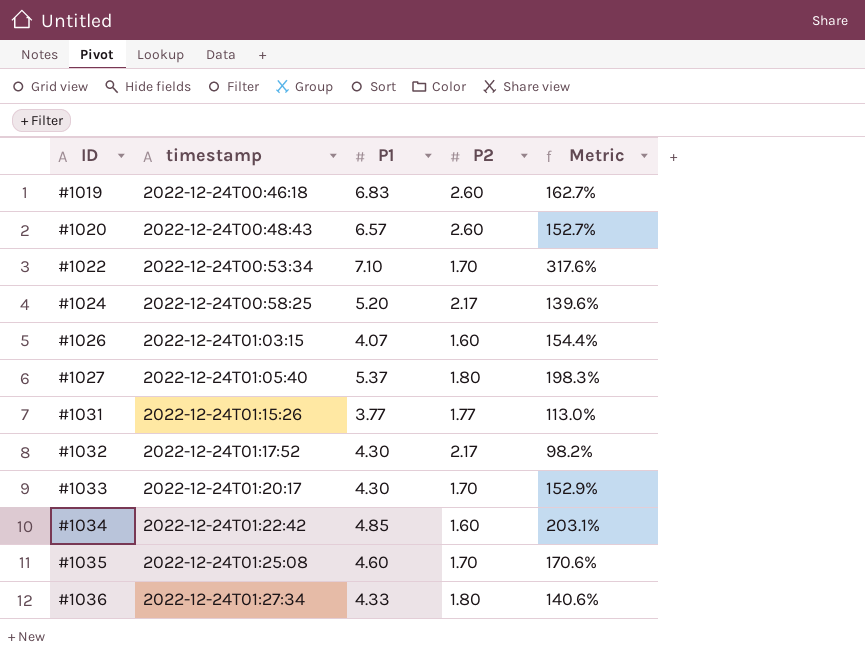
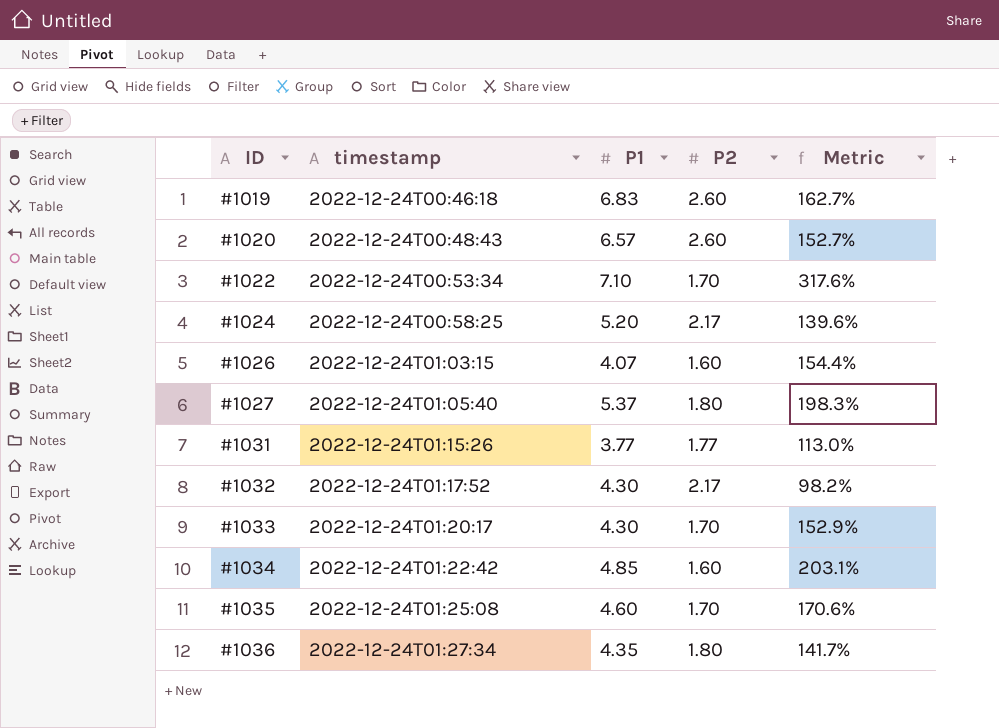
#1036 | P1: 4.33 -> 4.35
#1036 | Metric: 140.6% -> 141.7%

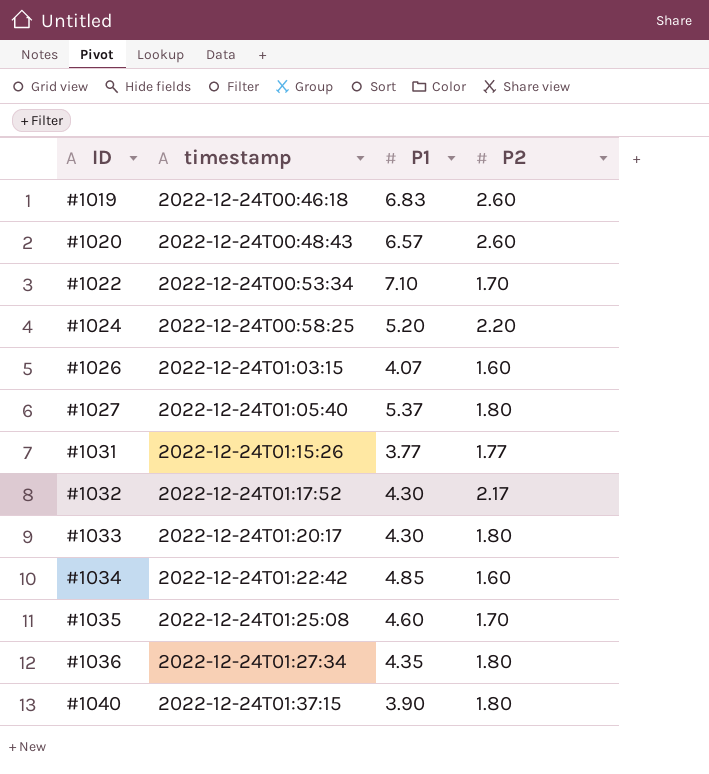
column Metric | formula: ([P1] - [P2]) / [P2] -> none
#1024 | P2: 2.17 -> 2.20
#1033 | P2: 1.70 -> 1.80
row #1040: none -> 2022-12-24T01:37:15 | 3.90 | 1.80

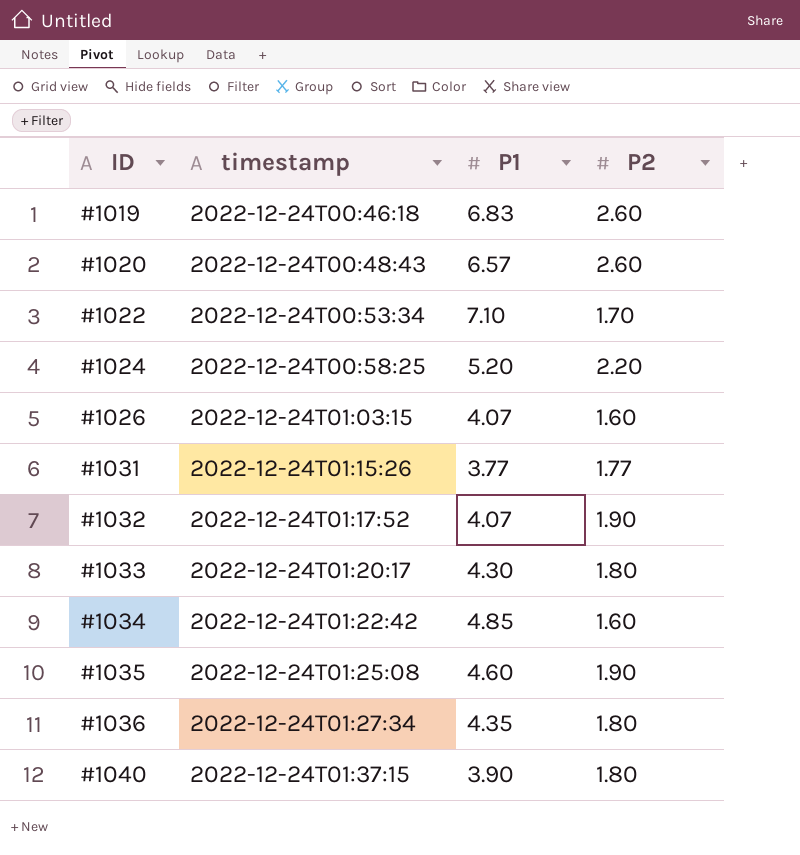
row #1027: 2022-12-24T01:05:40 | 5.37 | 1.80 -> none
#1032 | P1: 4.30 -> 4.07
#1032 | P2: 2.17 -> 1.90
#1035 | P2: 1.70 -> 1.90

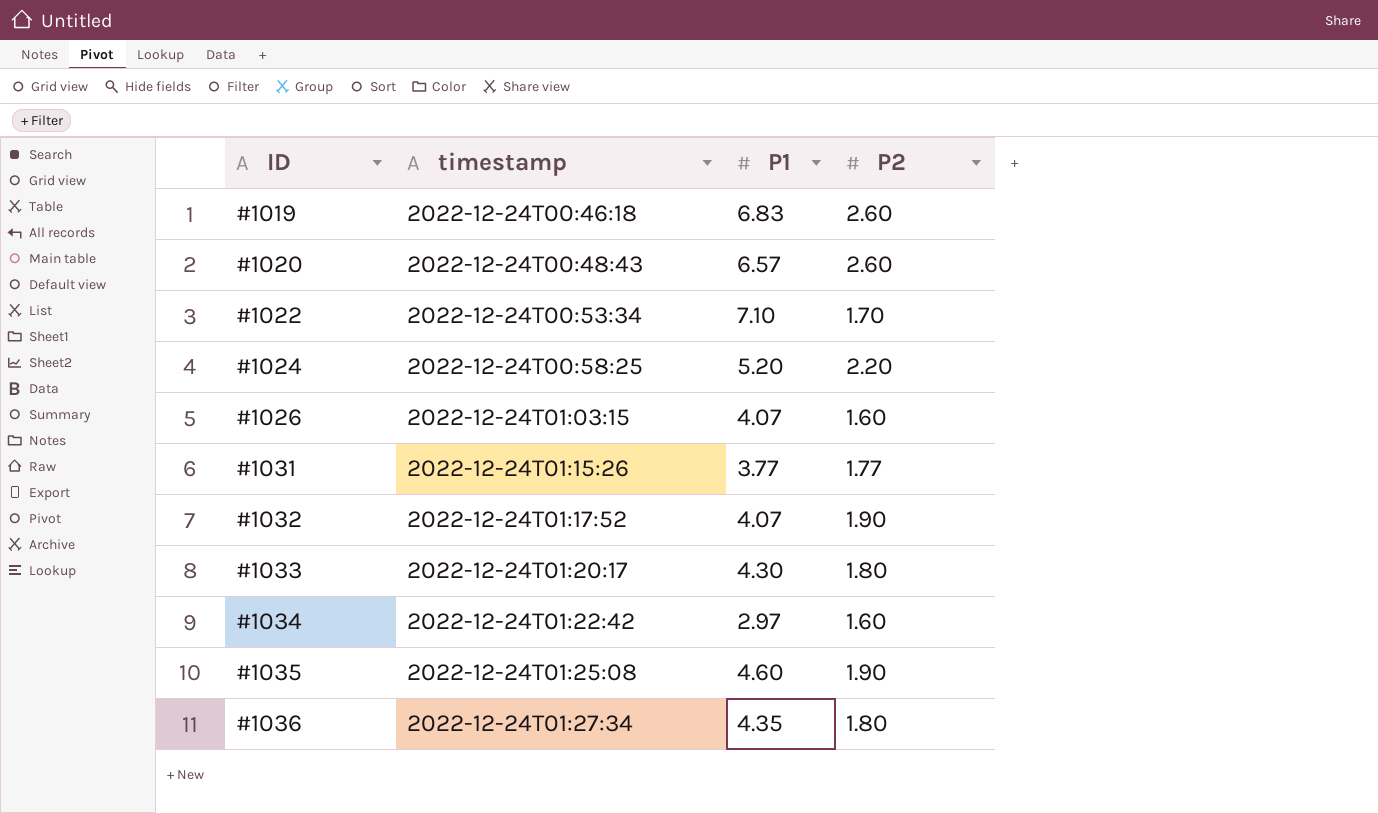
row #1040: 2022-12-24T01:37:15 | 3.90 | 1.80 -> none
#1034 | P1: 4.85 -> 2.97

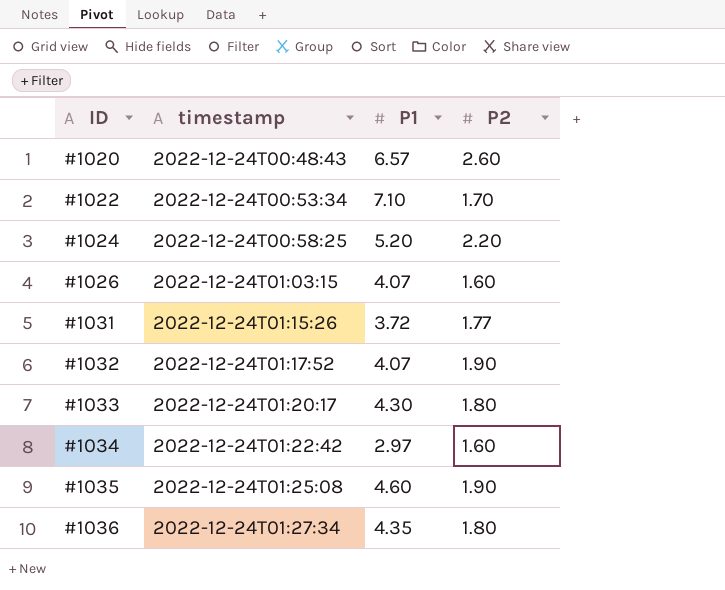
row #1019: 2022-12-24T00:46:18 | 6.83 | 2.60 -> none
#1031 | P1: 3.77 -> 3.72

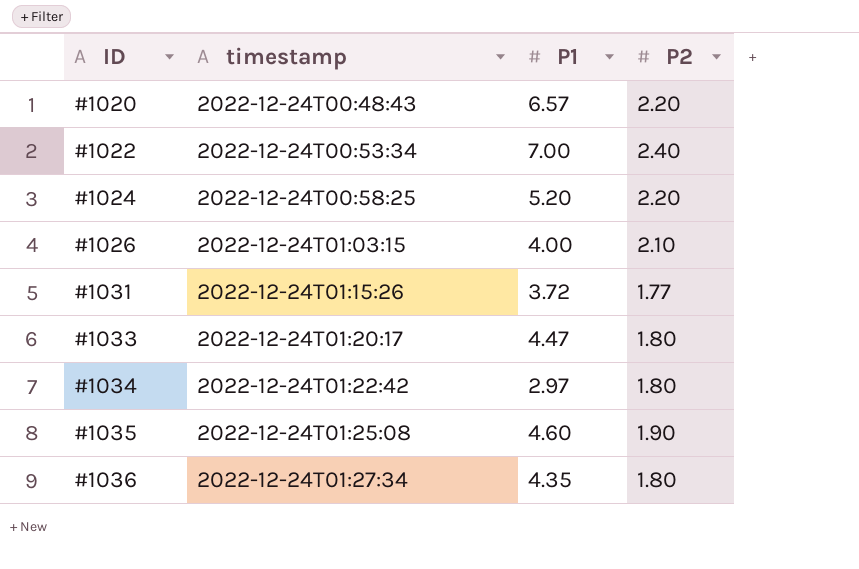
row #1032: 2022-12-24T01:17:52 | 4.07 | 1.90 -> none
#1020 | P2: 2.60 -> 2.20
#1022 | P1: 7.10 -> 7.00
#1022 | P2: 1.70 -> 2.40
#1026 | P1: 4.07 -> 4.00
#1026 | P2: 1.60 -> 2.10
#1033 | P1: 4.30 -> 4.47
#1034 | P2: 1.60 -> 1.80

